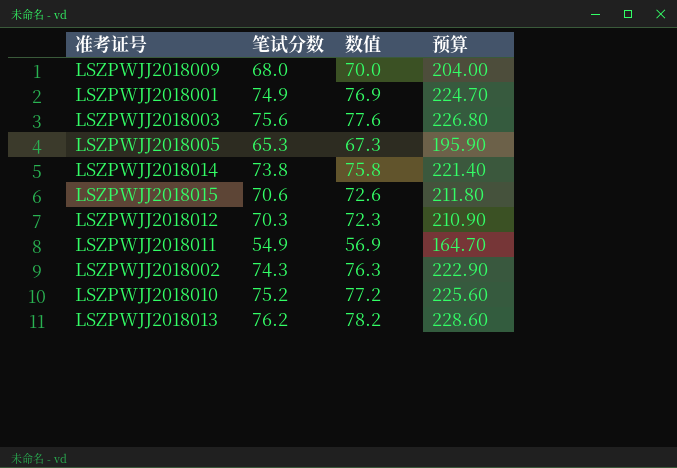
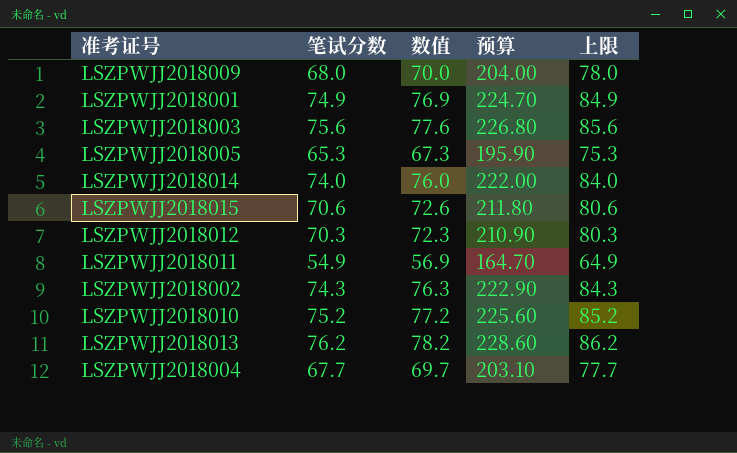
column 上限 | formula: none -> [笔试分数] + 10
LSZPWJJ2018014 | 笔试分数: 73.8 -> 74.0
LSZPWJJ2018014 | 数值: 75.8 -> 76.0
LSZPWJJ2018014 | 预算: 221.40 -> 222.00
row LSZPWJJ2018004: none -> 67.7 | 69.7 | 203.10 | 77.7

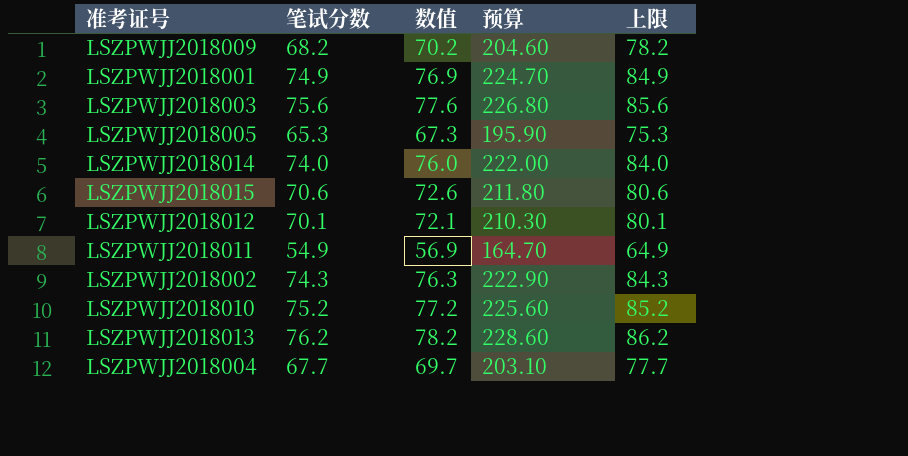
LSZPWJJ2018009 | 笔试分数: 68.0 -> 68.2
LSZPWJJ2018009 | 数值: 70.0 -> 70.2
LSZPWJJ2018009 | 预算: 204.00 -> 204.60
LSZPWJJ2018009 | 上限: 78.0 -> 78.2
LSZPWJJ2018012 | 笔试分数: 70.3 -> 70.1
LSZPWJJ2018012 | 数值: 72.3 -> 72.1
LSZPWJJ2018012 | 预算: 210.90 -> 210.30
LSZPWJJ2018012 | 上限: 80.3 -> 80.1

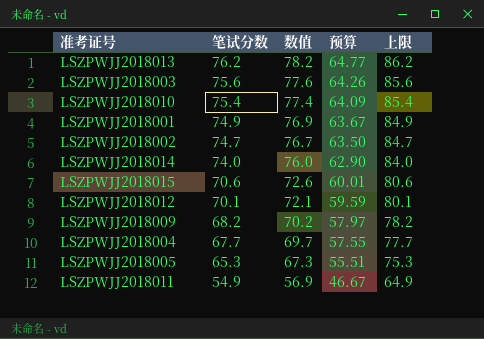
row order: none -> 笔试分数 descending
column 预算 | formula: [笔试分数] * 3 -> [笔试分数] * 0.85
LSZPWJJ2018010 | 笔试分数: 75.2 -> 75.4
LSZPWJJ2018010 | 数值: 77.2 -> 77.4
LSZPWJJ2018010 | 上限: 85.2 -> 85.4
LSZPWJJ2018002 | 笔试分数: 74.3 -> 74.7
LSZPWJJ2018002 | 数值: 76.3 -> 76.7
LSZPWJJ2018002 | 上限: 84.3 -> 84.7

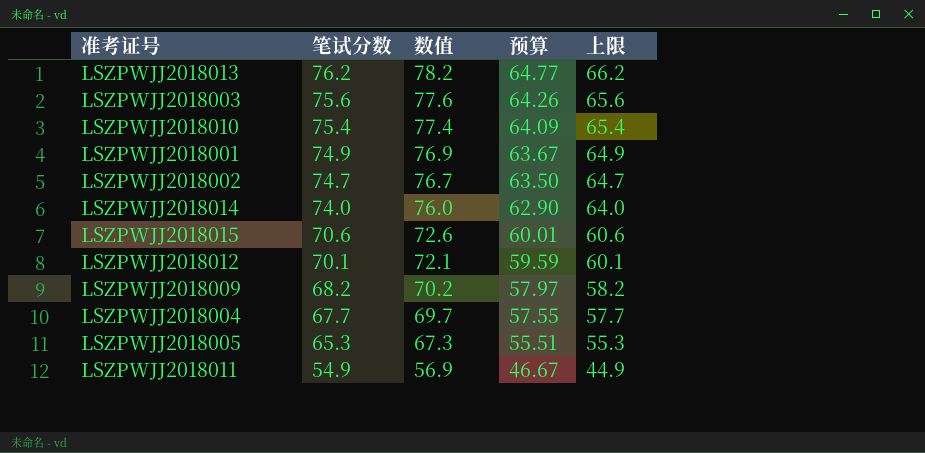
column 上限 | formula: [笔试分数] + 10 -> [笔试分数] - 10

